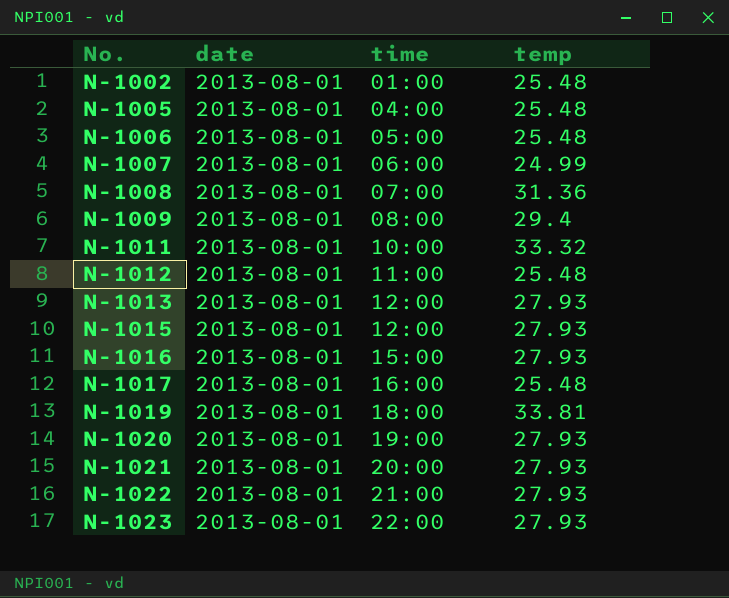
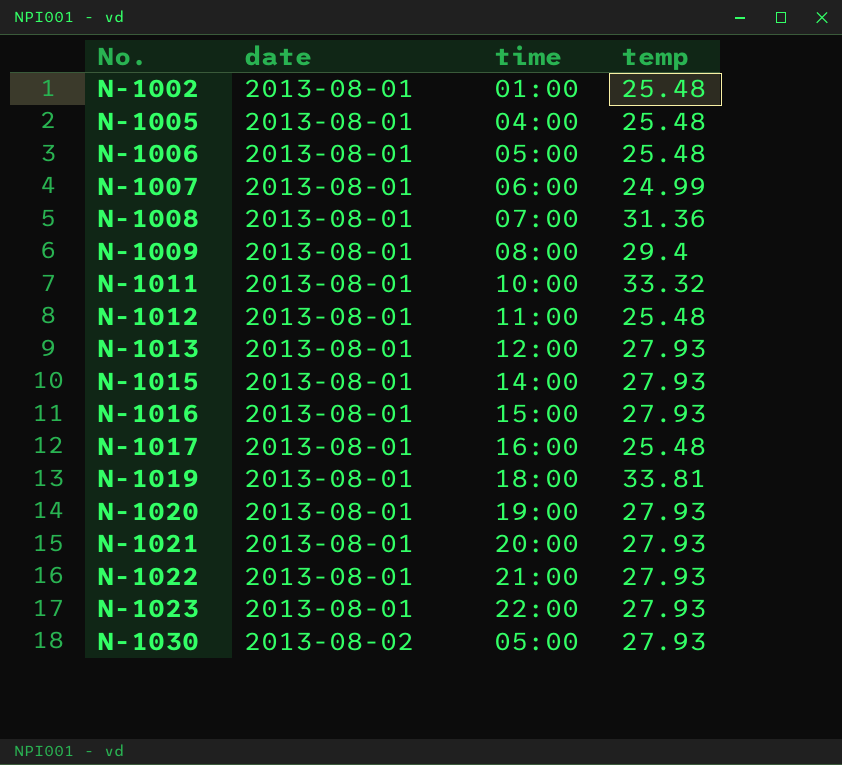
N-1015 | time: 12:00 -> 14:00
row N-1030: none -> 2013-08-02 | 05:00 | 27.93

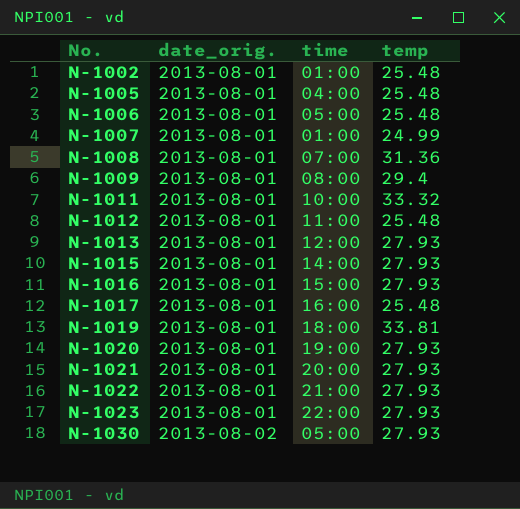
column name: date -> date_orig.
N-1007 | time: 06:00 -> 01:00

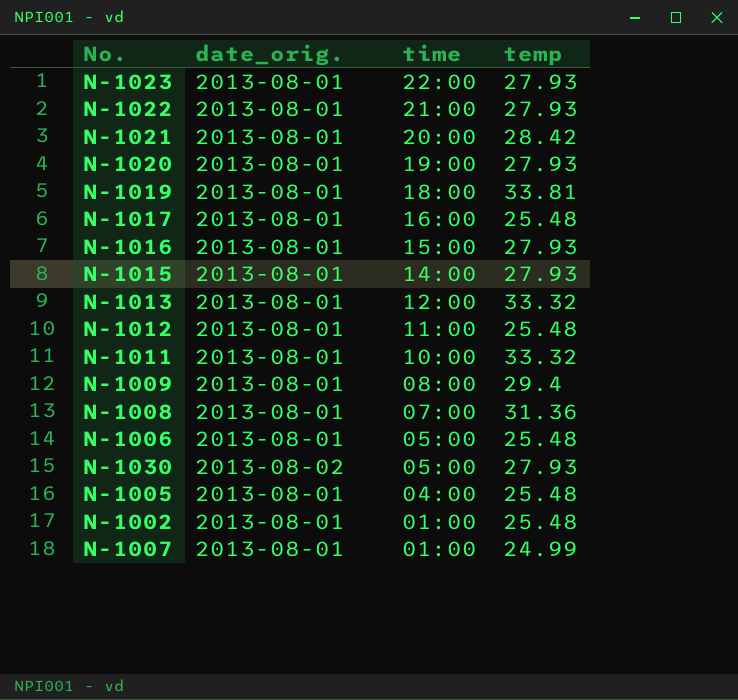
row order: No. ascending -> time descending
N-1021 | temp: 27.93 -> 28.42
N-1013 | temp: 27.93 -> 33.32

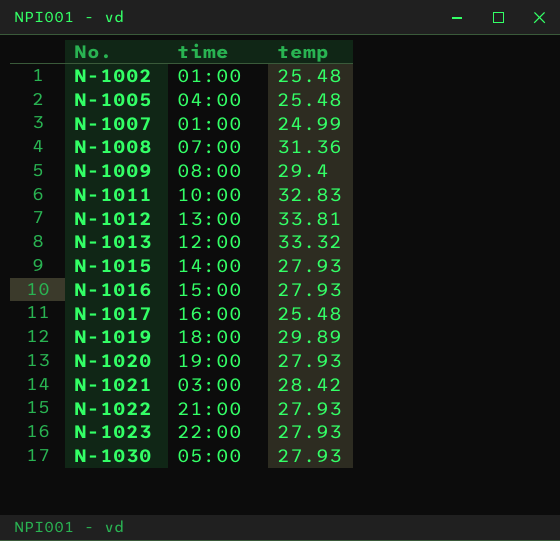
row order: time descending -> No. ascending
column date_orig. | position: 2 -> none
row N-1006: 2013-08-01 | 05:00 | 25.48 -> none
N-1011 | temp: 33.32 -> 32.83
N-1012 | time: 11:00 -> 13:00
N-1012 | temp: 25.48 -> 33.81
N-1019 | temp: 33.81 -> 29.89
N-1021 | time: 20:00 -> 03:00

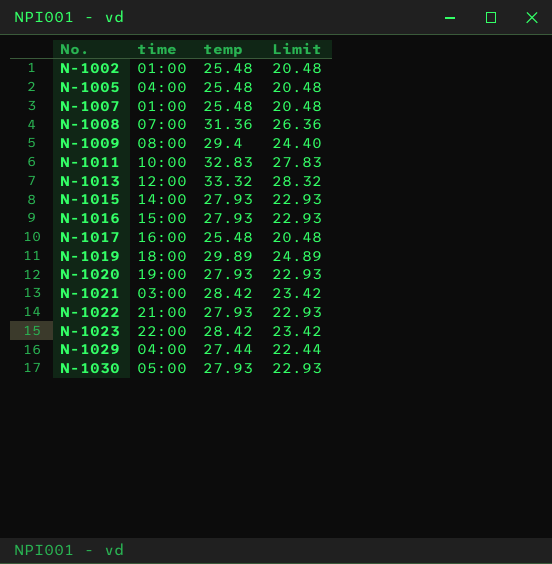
column Limit | formula: none -> [temp] - 5
row N-1012: 13:00 | 33.81 -> none
N-1007 | temp: 24.99 -> 25.48
N-1023 | temp: 27.93 -> 28.42
row N-1029: none -> 04:00 | 27.44 | 22.44

